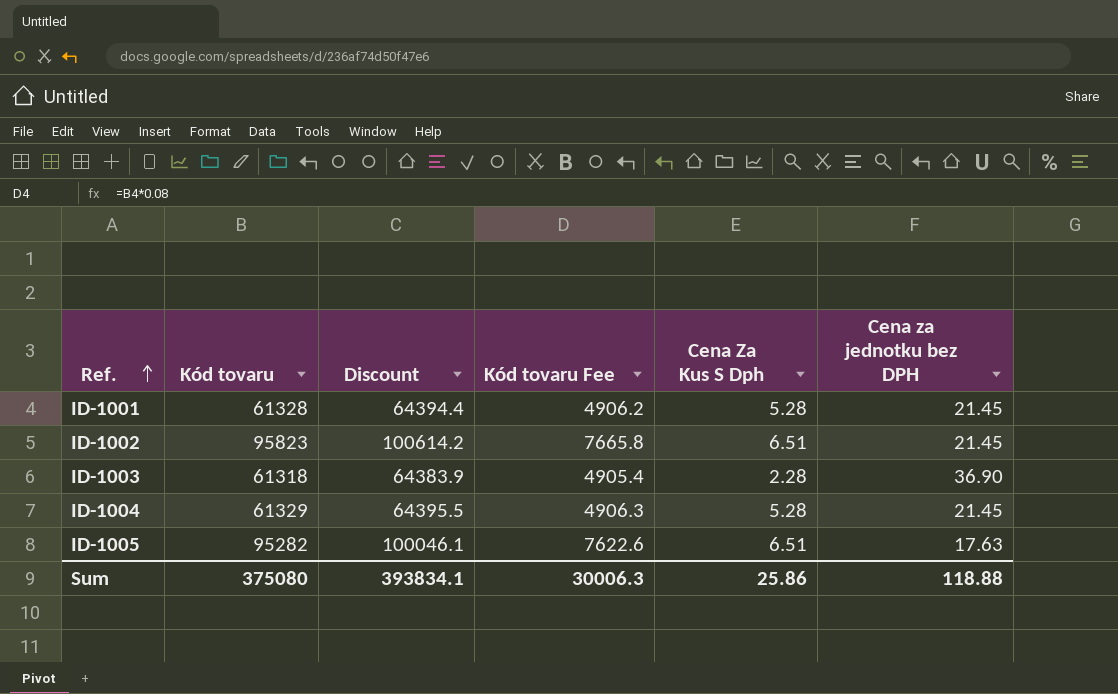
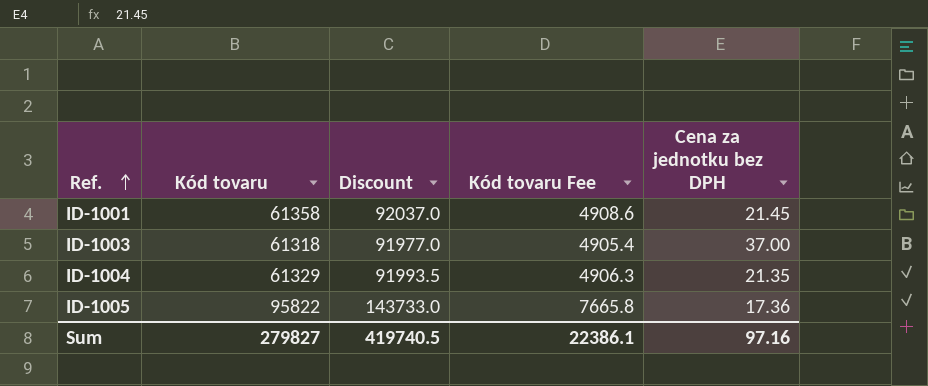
column Cena Za Kus S Dph | position: 5 -> none
column Discount | formula: [Kód tovaru] * 1.05 -> [Kód tovaru] * 1.5
row ID-1002: 95823 | 100614.2 | 7665.8 | 6.51 | 21.45 -> none
ID-1001 | Kód tovaru: 61328 -> 61358
ID-1001 | Kód tovaru Fee: 4906.2 -> 4908.6
ID-1003 | Cena za jednotku bez DPH: 36.90 -> 37.00
ID-1004 | Cena za jednotku bez DPH: 21.45 -> 21.35
ID-1005 | Kód tovaru: 95282 -> 95822
ID-1005 | Kód tovaru Fee: 7622.6 -> 7665.8
ID-1005 | Cena za jednotku bez DPH: 17.63 -> 17.36
Sum | Kód tovaru: 375080 -> 279827
Sum | Discount: 393834.1 -> 419740.5
Sum | Kód tovaru Fee: 30006.3 -> 22386.1
Sum | Cena za jednotku bez DPH: 118.88 -> 97.16

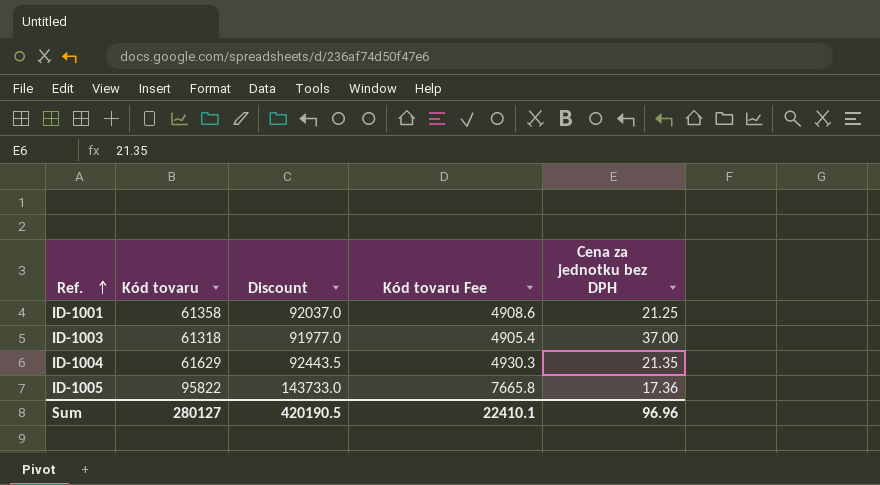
ID-1001 | Cena za jednotku bez DPH: 21.45 -> 21.25
ID-1004 | Kód tovaru: 61329 -> 61629
ID-1004 | Discount: 91993.5 -> 92443.5
ID-1004 | Kód tovaru Fee: 4906.3 -> 4930.3
Sum | Kód tovaru: 279827 -> 280127
Sum | Discount: 419740.5 -> 420190.5
Sum | Kód tovaru Fee: 22386.1 -> 22410.1
Sum | Cena za jednotku bez DPH: 97.16 -> 96.96

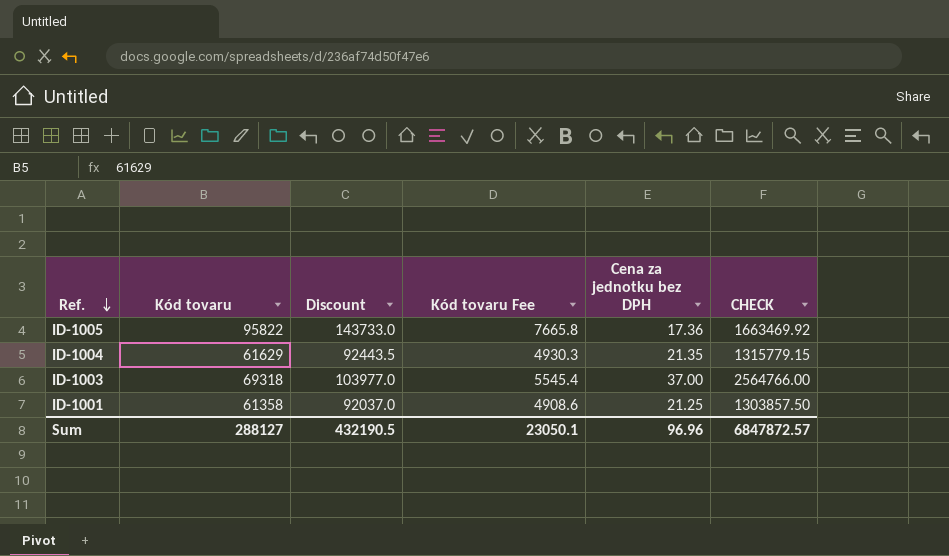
row order: Ref. ascending -> Ref. descending
column CHECK | formula: none -> [Kód tovaru] * [Cena za jednotku bez DPH]
ID-1003 | Kód tovaru: 61318 -> 69318
ID-1003 | Discount: 91977.0 -> 103977.0
ID-1003 | Kód tovaru Fee: 4905.4 -> 5545.4
Sum | Kód tovaru: 280127 -> 288127
Sum | Discount: 420190.5 -> 432190.5
Sum | Kód tovaru Fee: 22410.1 -> 23050.1

